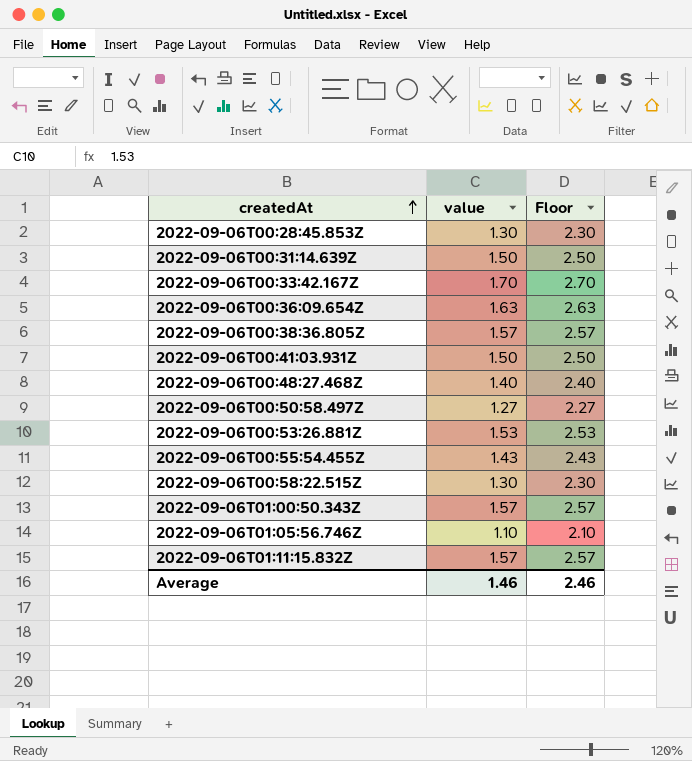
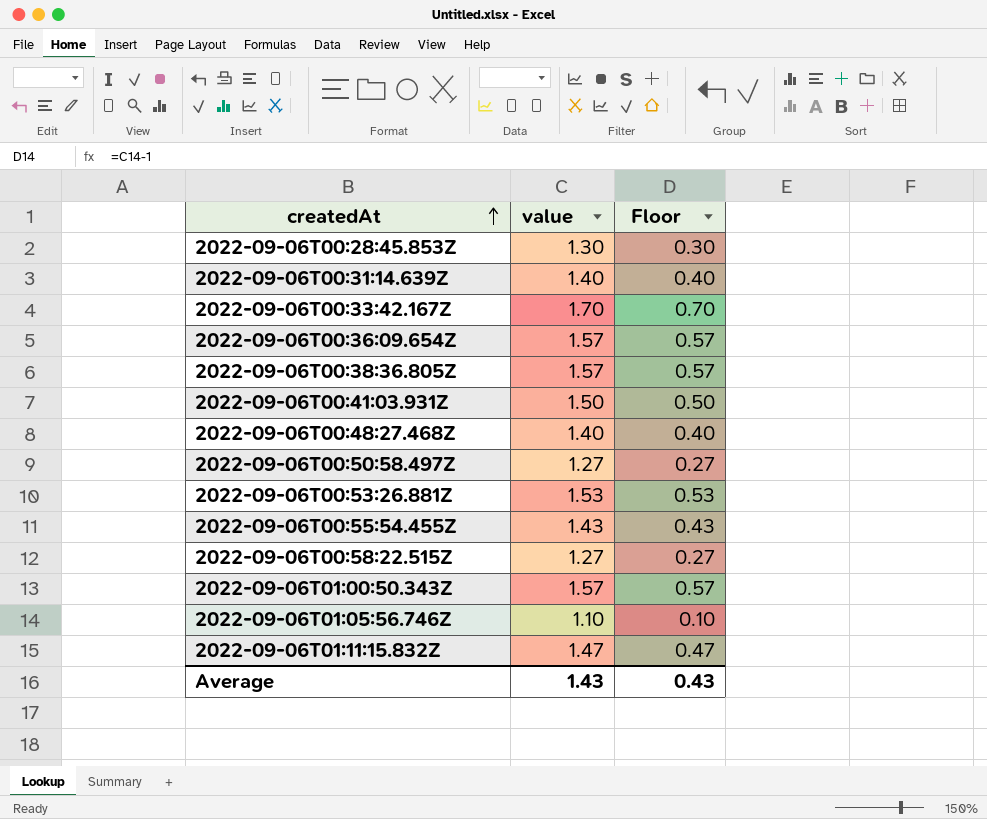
column Floor | formula: [value] + 1 -> [value] - 1
2022-09-06T00:31:14.639Z | value: 1.50 -> 1.40
2022-09-06T00:36:09.654Z | value: 1.63 -> 1.57
2022-09-06T00:58:22.515Z | value: 1.30 -> 1.27
2022-09-06T01:11:15.832Z | value: 1.57 -> 1.47
Average | value: 1.46 -> 1.43
Average | Floor: 2.46 -> 0.43

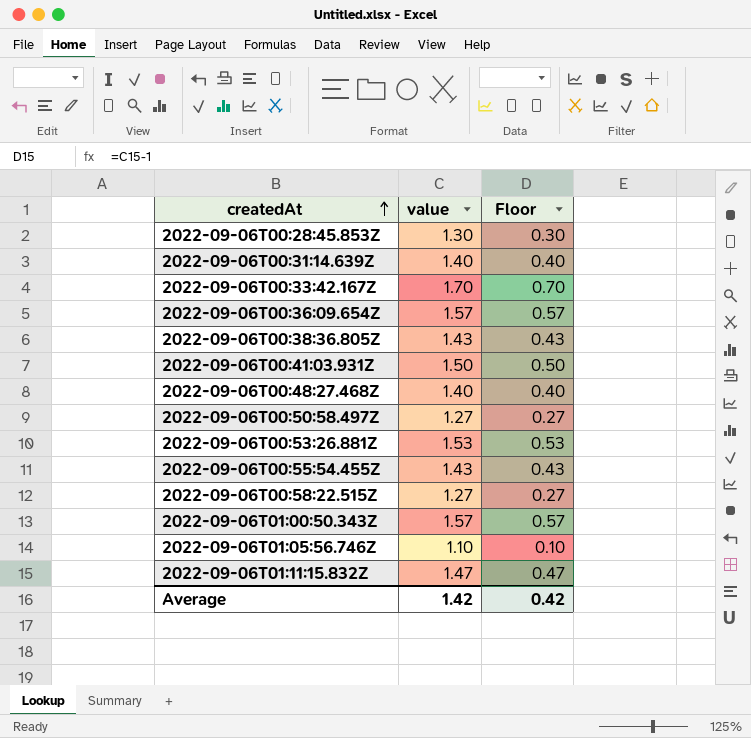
2022-09-06T00:38:36.805Z | value: 1.57 -> 1.43
2022-09-06T00:38:36.805Z | Floor: 0.57 -> 0.43
Average | value: 1.43 -> 1.42
Average | Floor: 0.43 -> 0.42

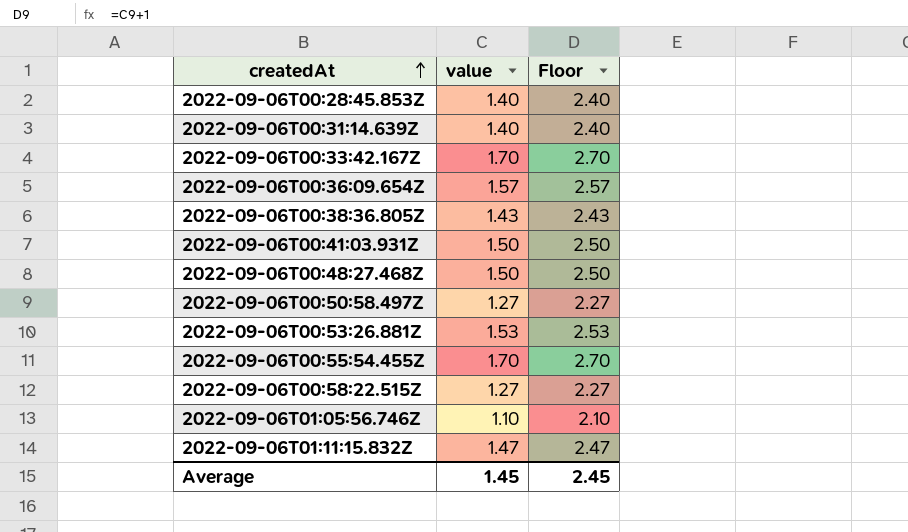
column Floor | formula: [value] - 1 -> [value] + 1
row 2022-09-06T01:00:50.343Z: 1.57 | 0.57 -> none
2022-09-06T00:28:45.853Z | value: 1.30 -> 1.40
2022-09-06T00:48:27.468Z | value: 1.40 -> 1.50
2022-09-06T00:55:54.455Z | value: 1.43 -> 1.70
Average | value: 1.42 -> 1.45
Average | Floor: 0.42 -> 2.45

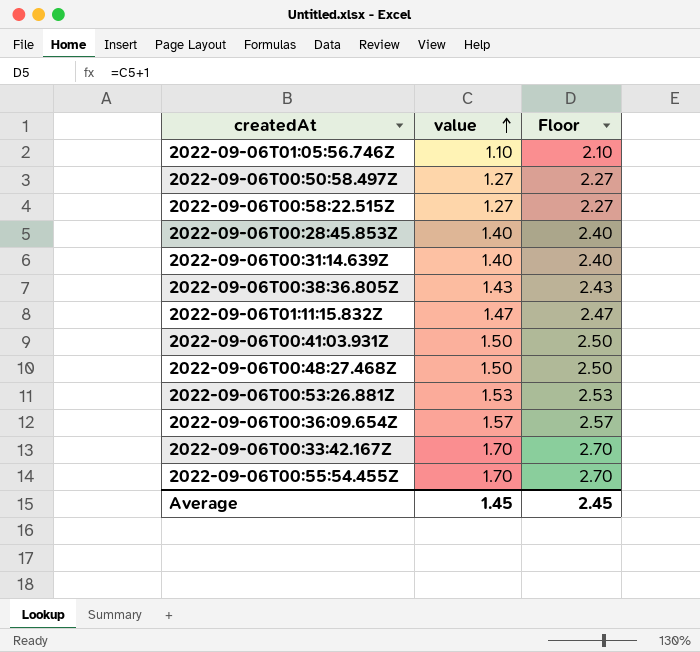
row order: createdAt ascending -> value ascending

